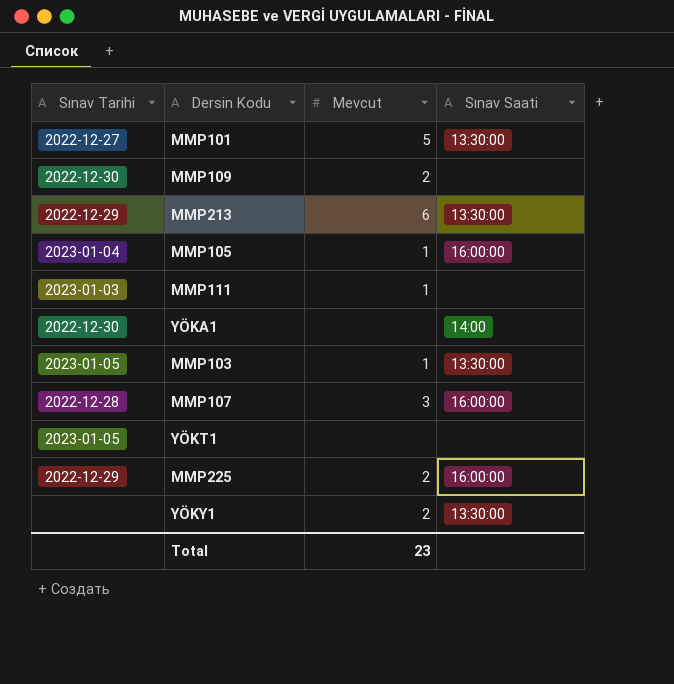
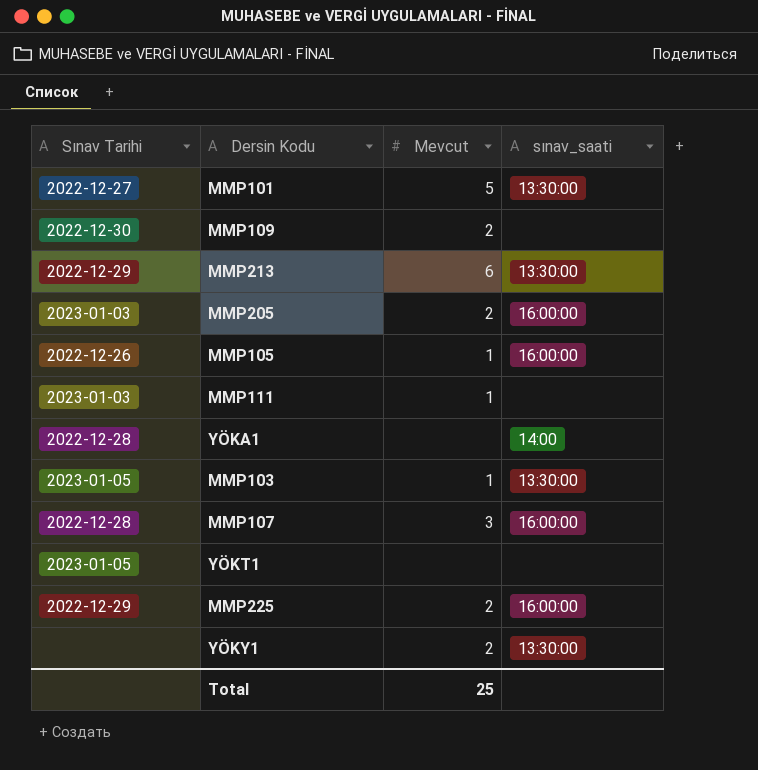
column name: Sınav Saati -> sınav_saati
row MMP205: none -> 2023-01-03 | 2 | 16:00:00
MMP105 | Sınav Tarihi: 2023-01-04 -> 2022-12-26
YÖKA1 | Sınav Tarihi: 2022-12-30 -> 2022-12-28
Total | Mevcut: 23 -> 25

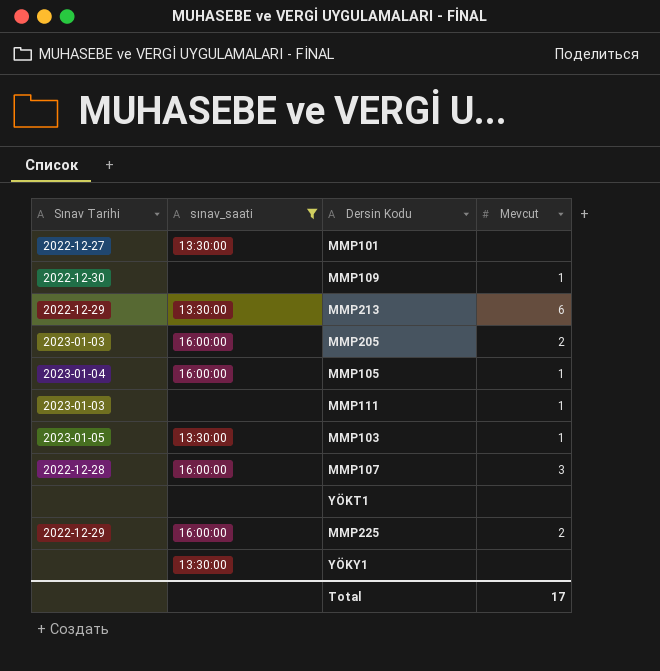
filter: none -> sınav_saati != 14:00
column sınav_saati | position: 4 -> 2
MMP101 | Mevcut: 5 -> none
MMP109 | Mevcut: 2 -> 1
MMP105 | Sınav Tarihi: 2022-12-26 -> 2023-01-04
YÖKT1 | Sınav Tarihi: 2023-01-05 -> none
YÖKY1 | Mevcut: 2 -> none
Total | Mevcut: 25 -> 17

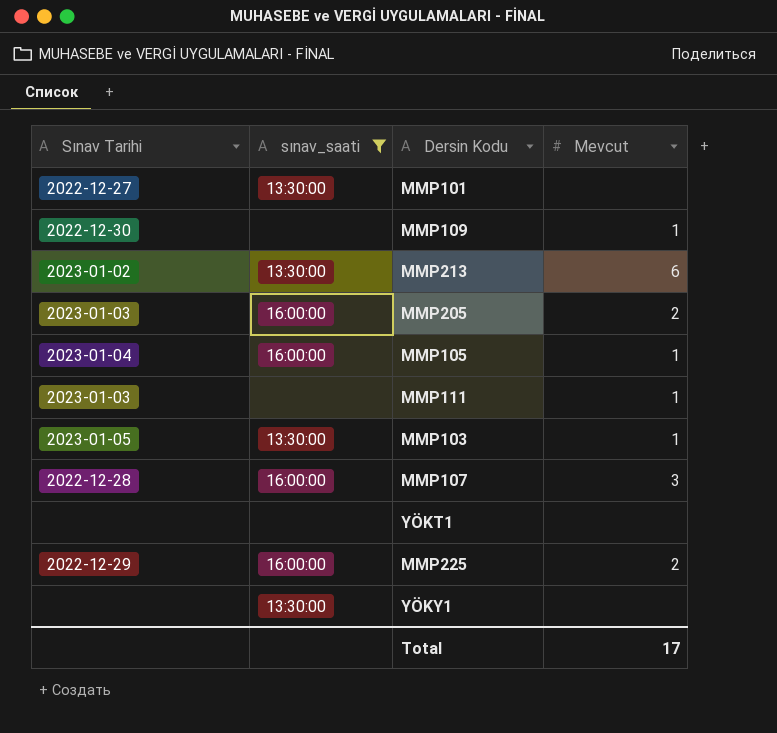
MMP213 | Sınav Tarihi: 2022-12-29 -> 2023-01-02

